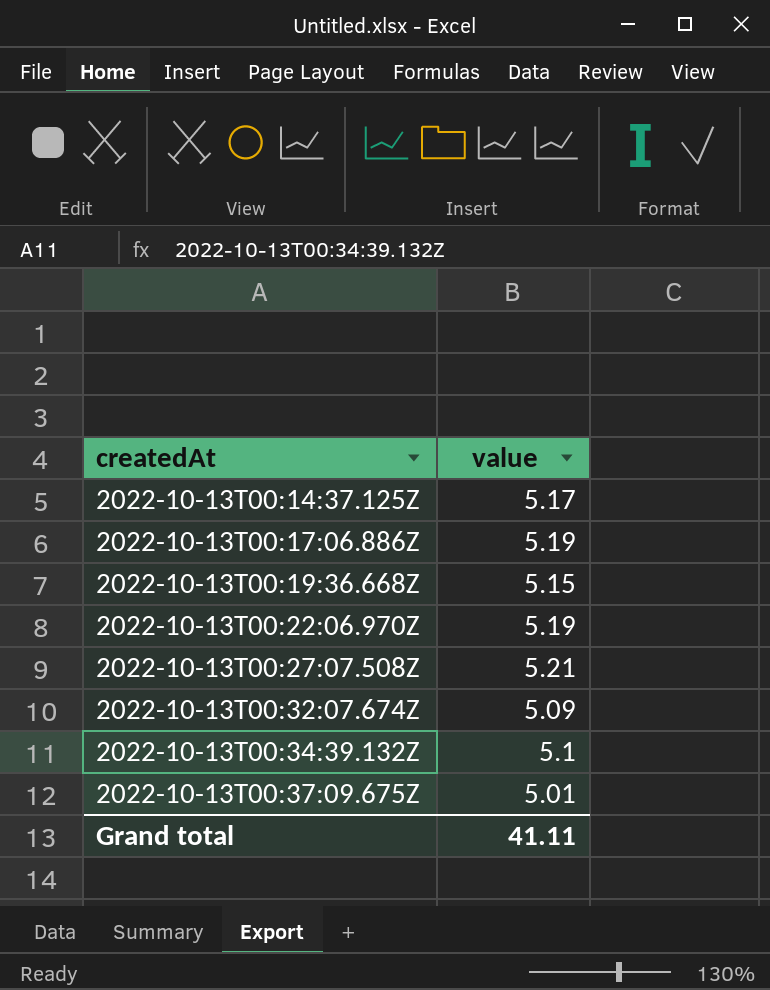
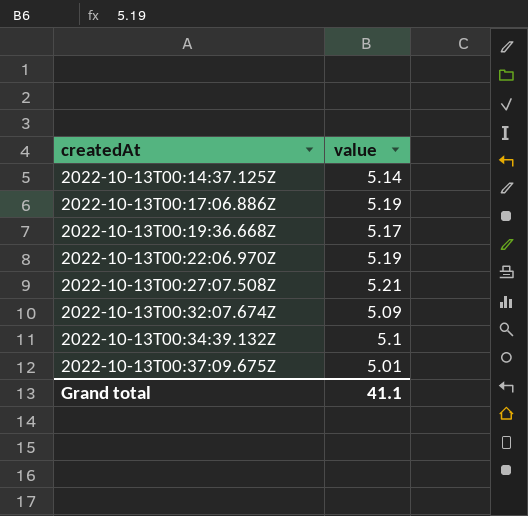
2022-10-13T00:14:37.125Z | value: 5.17 -> 5.14
2022-10-13T00:19:36.668Z | value: 5.15 -> 5.17
Grand total | value: 41.11 -> 41.1

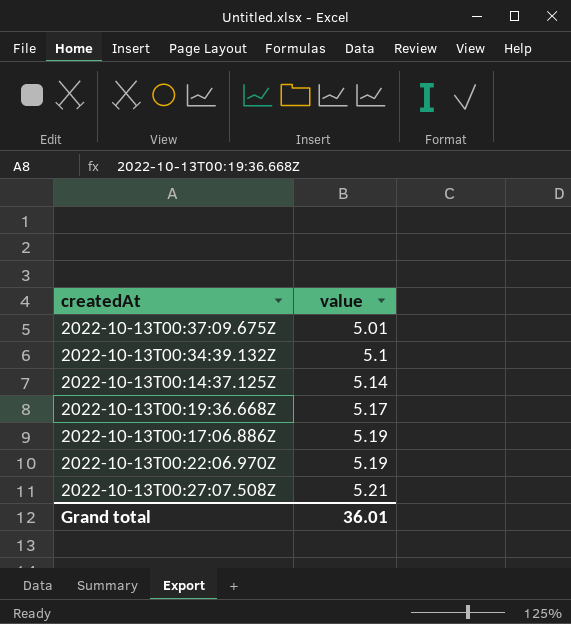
row order: createdAt ascending -> value ascending
row 2022-10-13T00:32:07.674Z: 5.09 -> none
Grand total | value: 41.1 -> 36.01

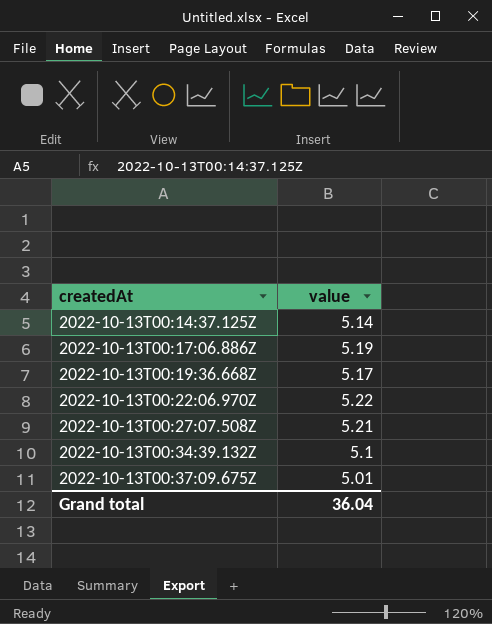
row order: value ascending -> createdAt ascending
2022-10-13T00:22:06.970Z | value: 5.19 -> 5.22
Grand total | value: 36.01 -> 36.04

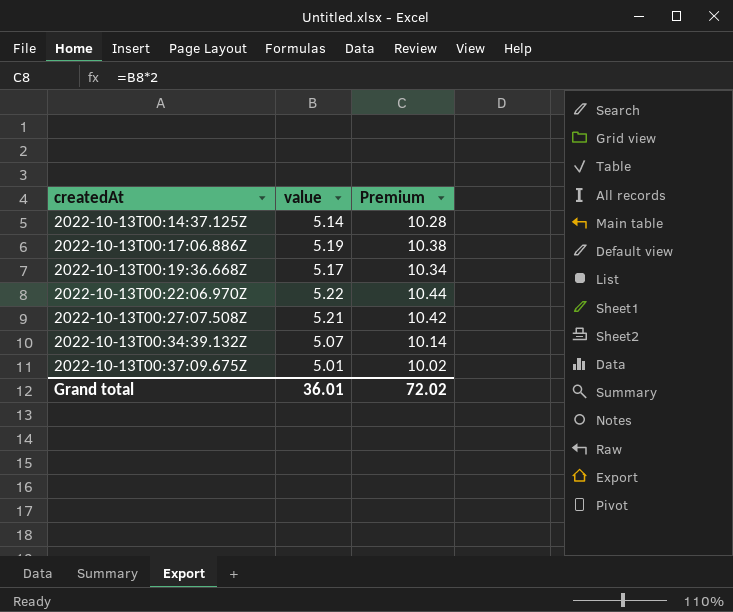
column Premium | formula: none -> [value] * 2
2022-10-13T00:34:39.132Z | value: 5.1 -> 5.07
Grand total | value: 36.04 -> 36.01

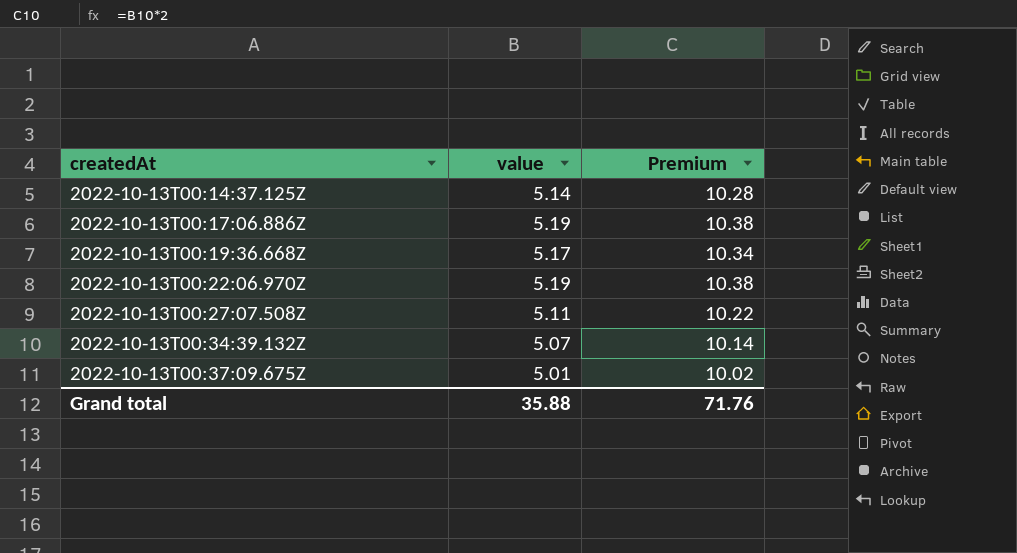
2022-10-13T00:22:06.970Z | value: 5.22 -> 5.19
2022-10-13T00:22:06.970Z | Premium: 10.44 -> 10.38
2022-10-13T00:27:07.508Z | value: 5.21 -> 5.11
2022-10-13T00:27:07.508Z | Premium: 10.42 -> 10.22
Grand total | value: 36.01 -> 35.88
Grand total | Premium: 72.02 -> 71.76

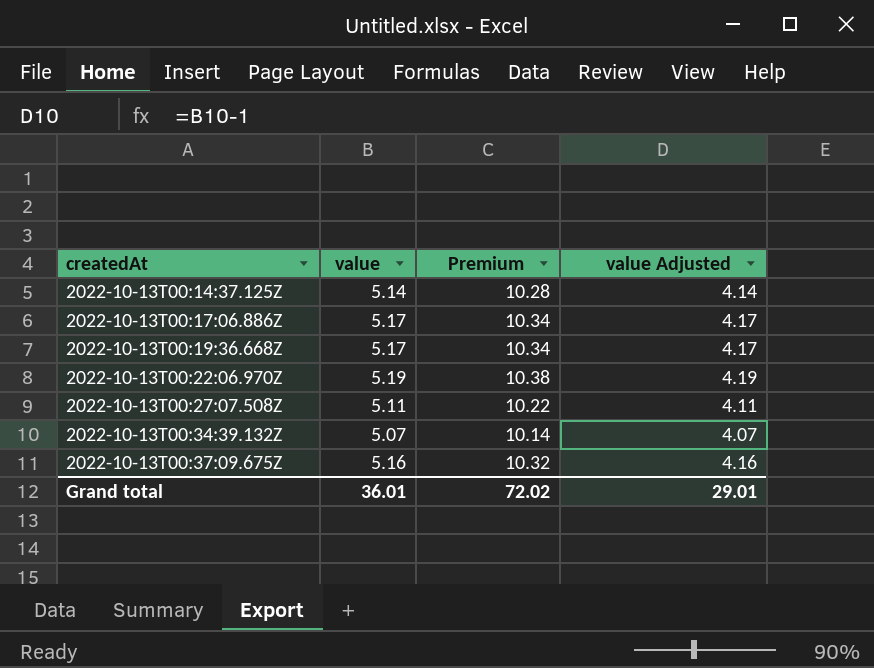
column value Adjusted | formula: none -> [value] - 1
2022-10-13T00:17:06.886Z | value: 5.19 -> 5.17
2022-10-13T00:17:06.886Z | Premium: 10.38 -> 10.34
2022-10-13T00:37:09.675Z | value: 5.01 -> 5.16
2022-10-13T00:37:09.675Z | Premium: 10.02 -> 10.32
Grand total | value: 35.88 -> 36.01
Grand total | Premium: 71.76 -> 72.02

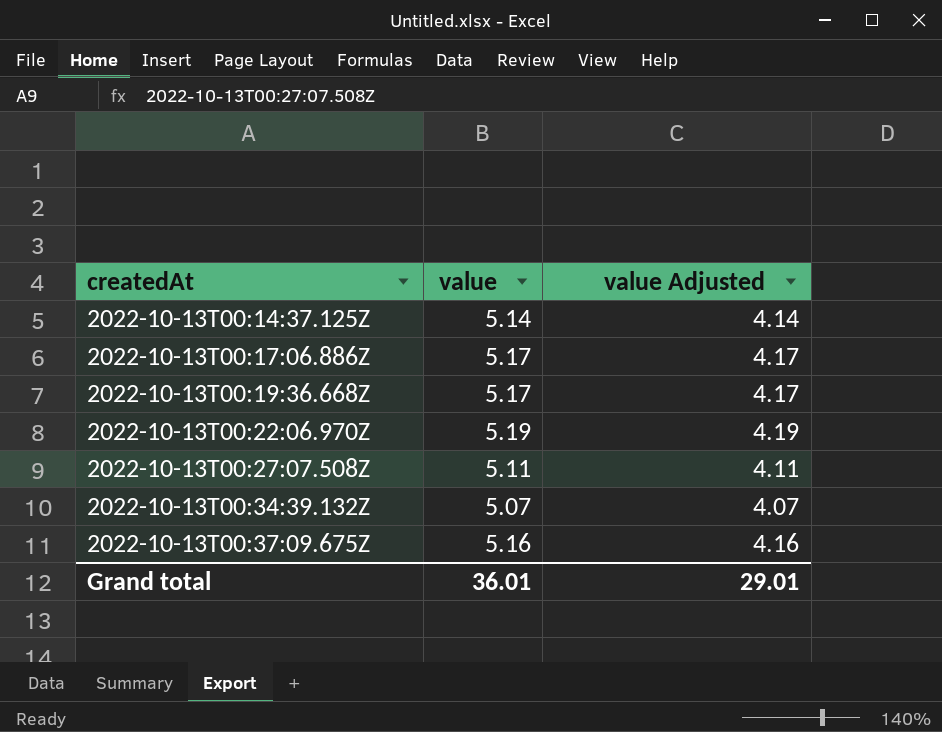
column Premium | formula: [value] * 2 -> none

